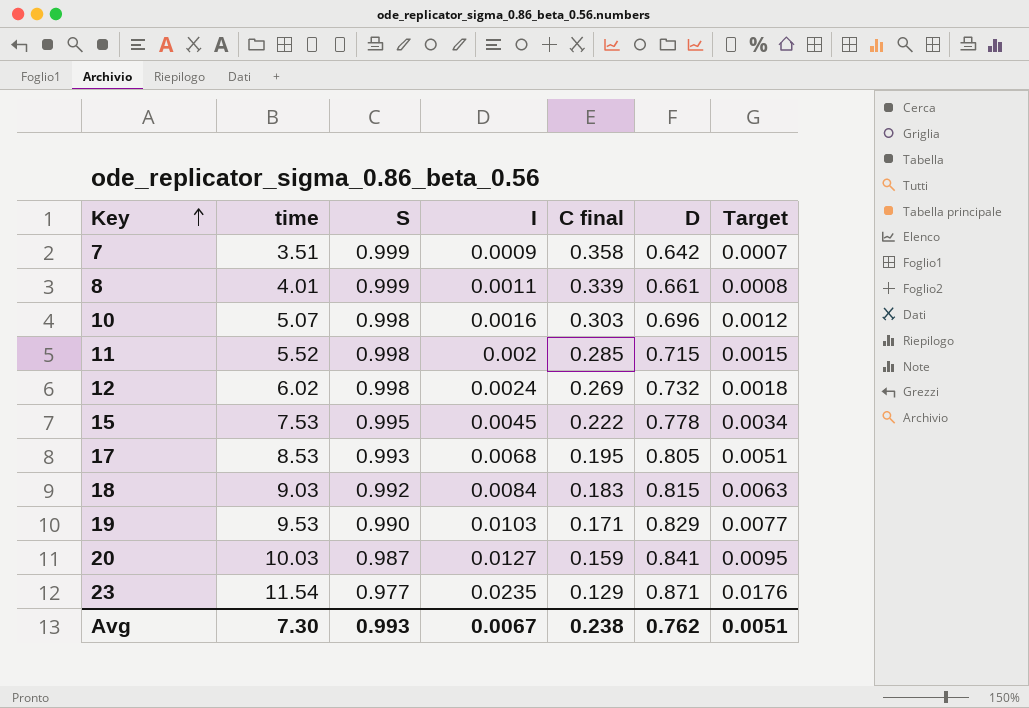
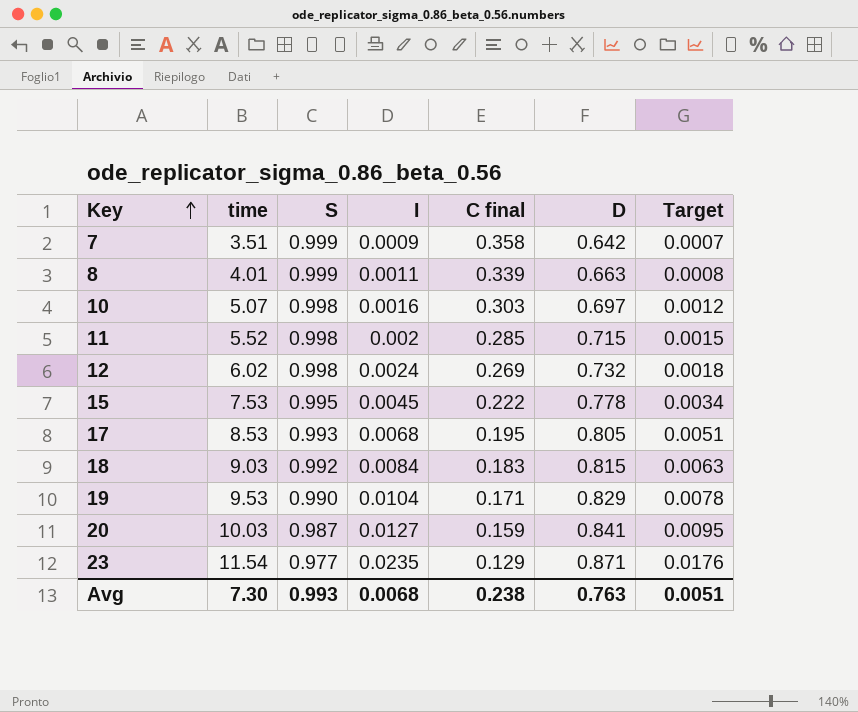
8 | D: 0.661 -> 0.663
10 | D: 0.696 -> 0.697
19 | I: 0.0103 -> 0.0104
19 | Target: 0.0077 -> 0.0078
Avg | I: 0.0067 -> 0.0068
Avg | D: 0.762 -> 0.763

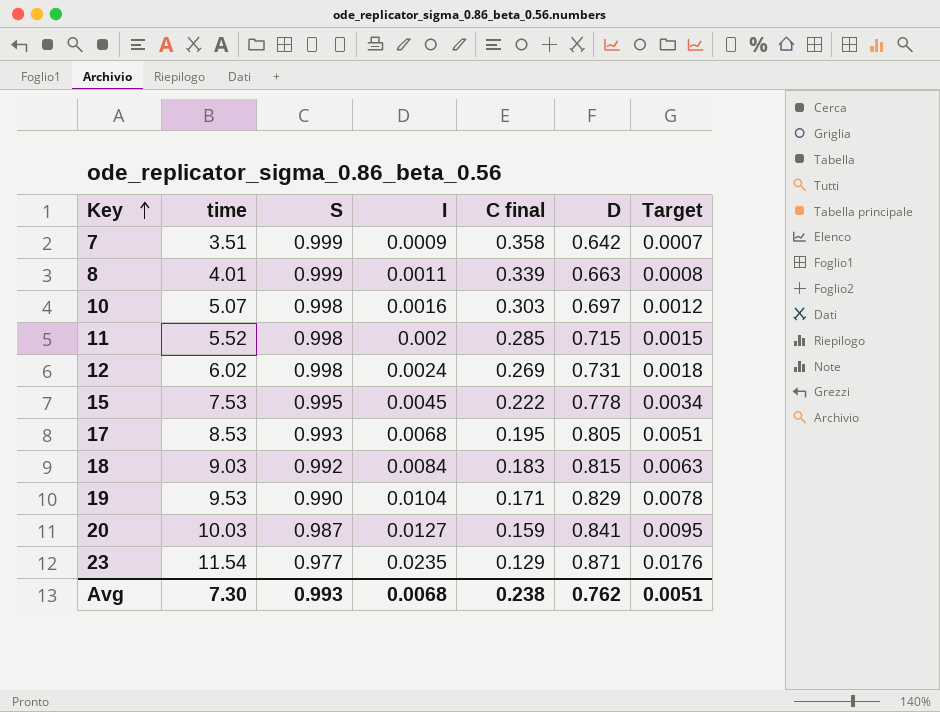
12 | D: 0.732 -> 0.731
Avg | D: 0.763 -> 0.762

